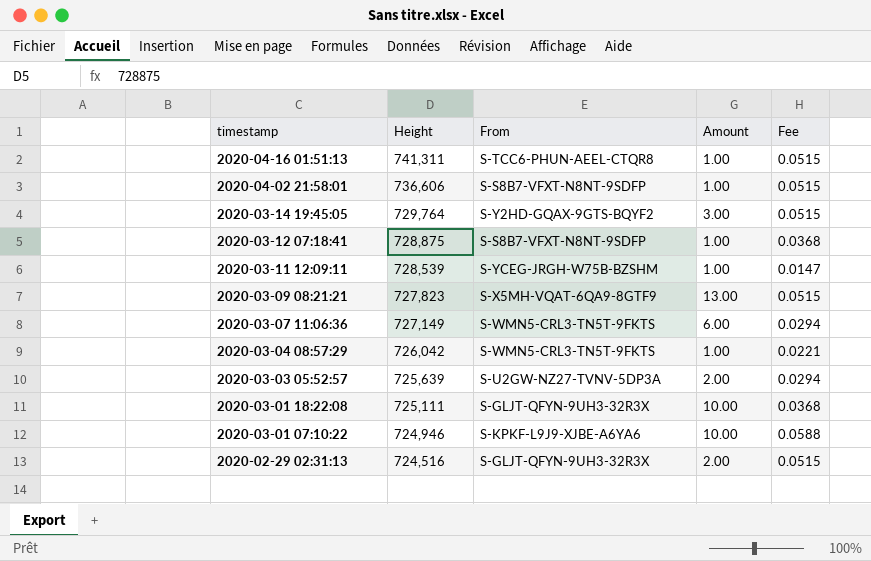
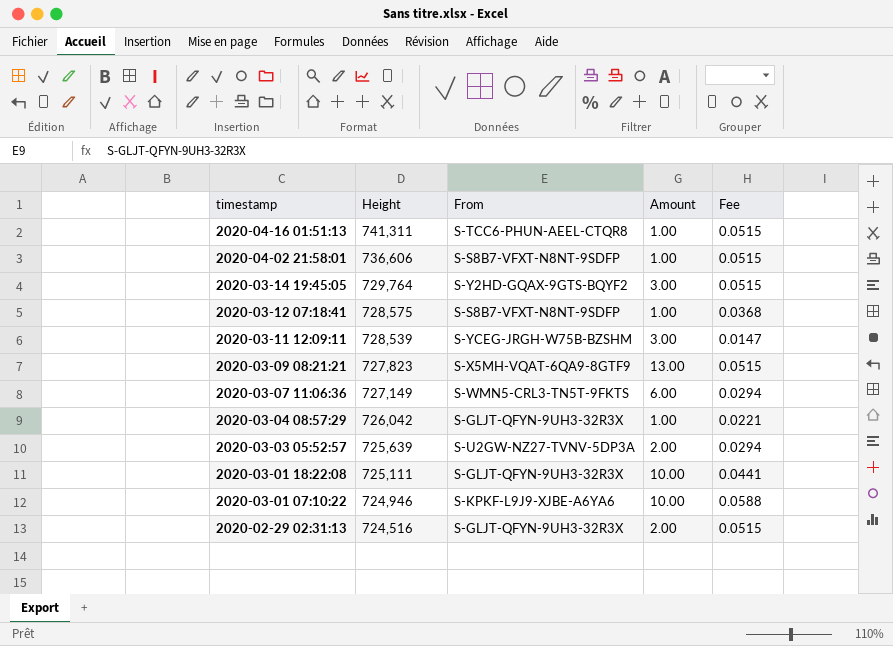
2020-03-12 07:18:41 | Height: 728,875 -> 728,575
2020-03-11 12:09:11 | Amount: 1.00 -> 3.00
2020-03-04 08:57:29 | From: S-WMN5-CRL3-TN5T-9FKTS -> S-GLJT-QFYN-9UH3-32R3X
2020-03-01 18:22:08 | Fee: 0.0368 -> 0.0441

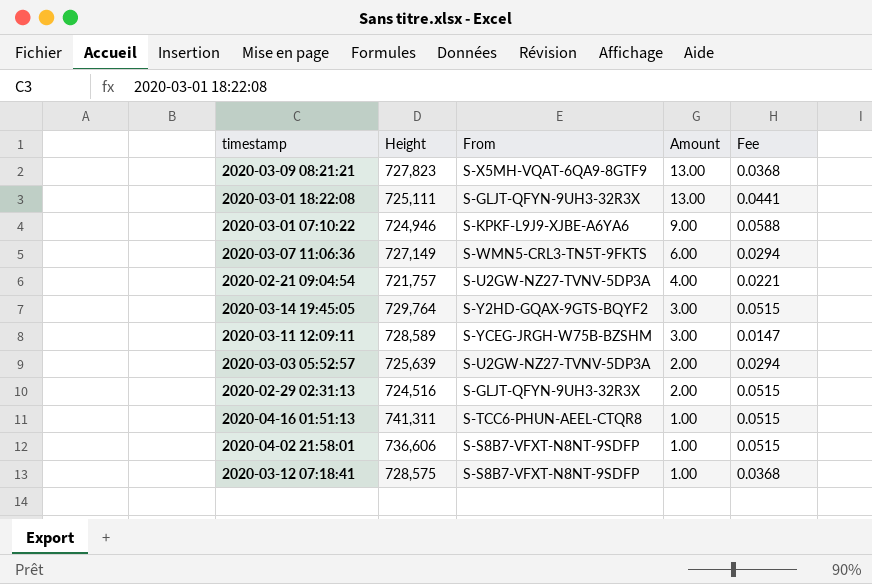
row order: timestamp descending -> Amount descending
row 2020-03-04 08:57:29: 726,042 | S-GLJT-QFYN-9UH3-32R3X | 1.00 | 0.0221 -> none
2020-03-09 08:21:21 | Fee: 0.0515 -> 0.0368
2020-03-01 18:22:08 | Amount: 10.00 -> 13.00
2020-03-01 07:10:22 | Amount: 10.00 -> 9.00
row 2020-02-21 09:04:54: none -> 721,757 | S-U2GW-NZ27-TVNV-5DP3A | 4.00 | 0.0221
2020-03-11 12:09:11 | Height: 728,539 -> 728,589

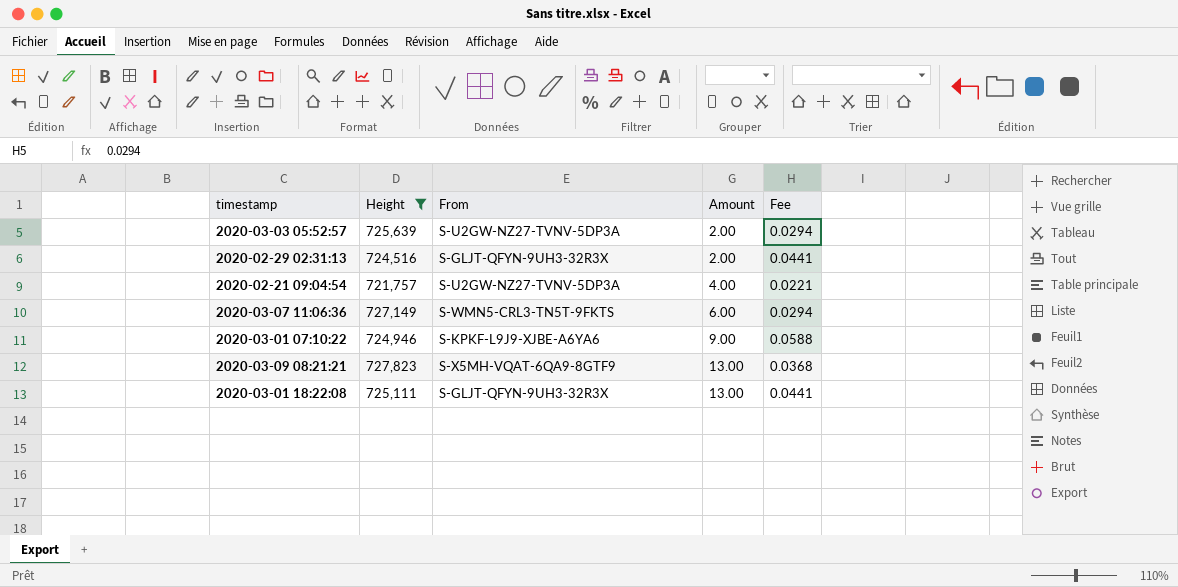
filter: none -> Height <= 727,823
row order: Amount descending -> Amount ascending
2020-02-29 02:31:13 | Fee: 0.0515 -> 0.0441

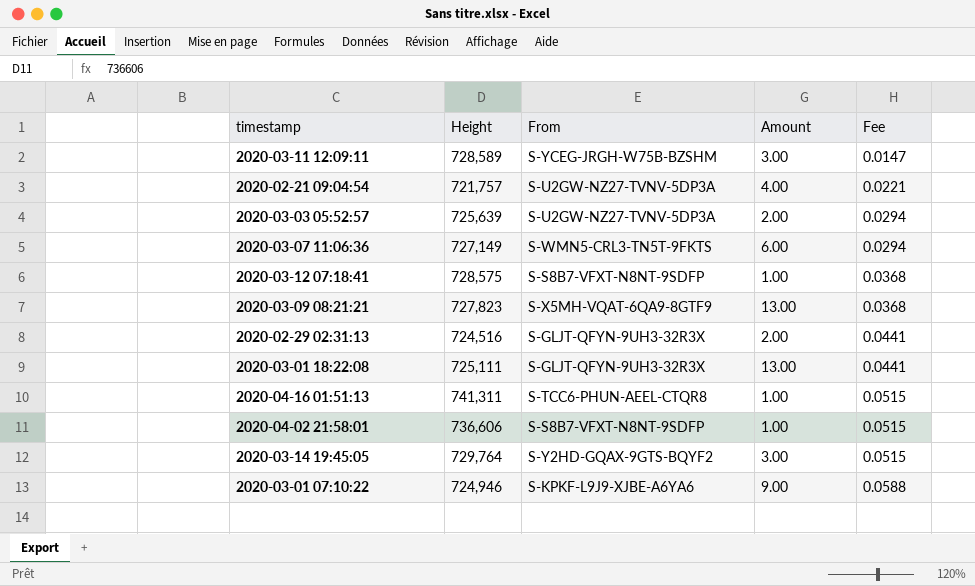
filter: Height <= 727,823 -> none
row order: Amount ascending -> Fee ascending

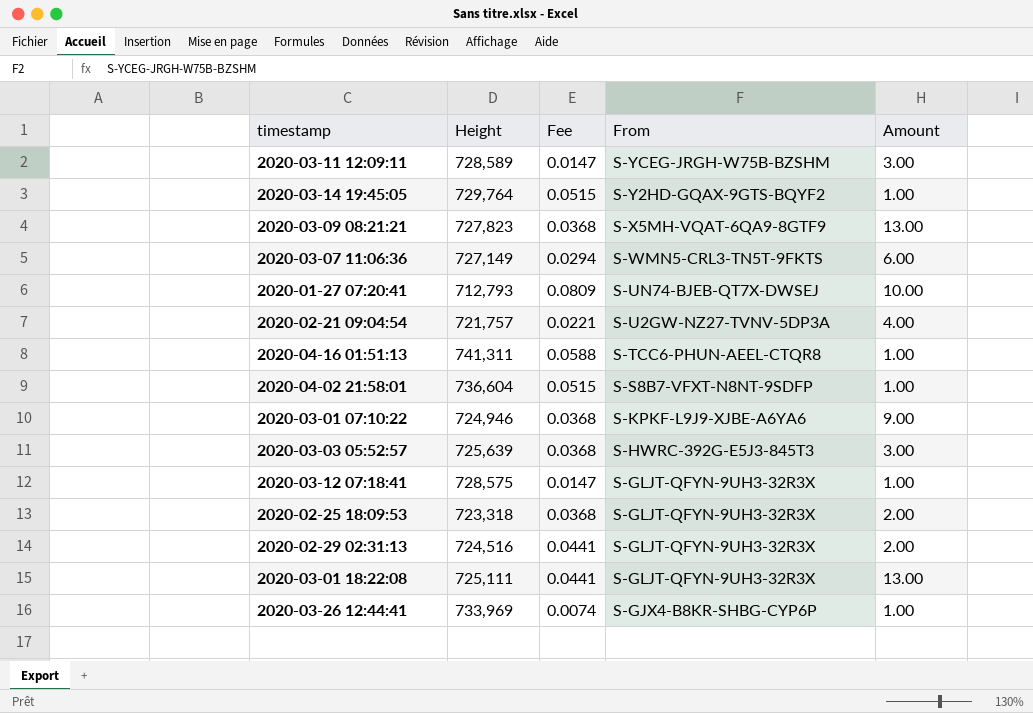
row order: Fee ascending -> From descending
column Fee | position: 5 -> 3
2020-03-14 19:45:05 | Amount: 3.00 -> 1.00
row 2020-01-27 07:20:41: none -> 712,793 | 0.0809 | S-UN74-BJEB-QT7X-DWSEJ | 10.00
2020-04-16 01:51:13 | Fee: 0.0515 -> 0.0588
2020-04-02 21:58:01 | Height: 736,606 -> 736,604
2020-03-01 07:10:22 | Fee: 0.0588 -> 0.0368
2020-03-03 05:52:57 | Fee: 0.0294 -> 0.0368
2020-03-03 05:52:57 | From: S-U2GW-NZ27-TVNV-5DP3A -> S-HWRC-392G-E5J3-845T3
2020-03-03 05:52:57 | Amount: 2.00 -> 3.00
2020-03-12 07:18:41 | Fee: 0.0368 -> 0.0147
2020-03-12 07:18:41 | From: S-S8B7-VFXT-N8NT-9SDFP -> S-GLJT-QFYN-9UH3-32R3X
row 2020-02-25 18:09:53: none -> 723,318 | 0.0368 | S-GLJT-QFYN-9UH3-32R3X | 2.00
row 2020-03-26 12:44:41: none -> 733,969 | 0.0074 | S-GJX4-B8KR-SHBG-CYP6P | 1.00

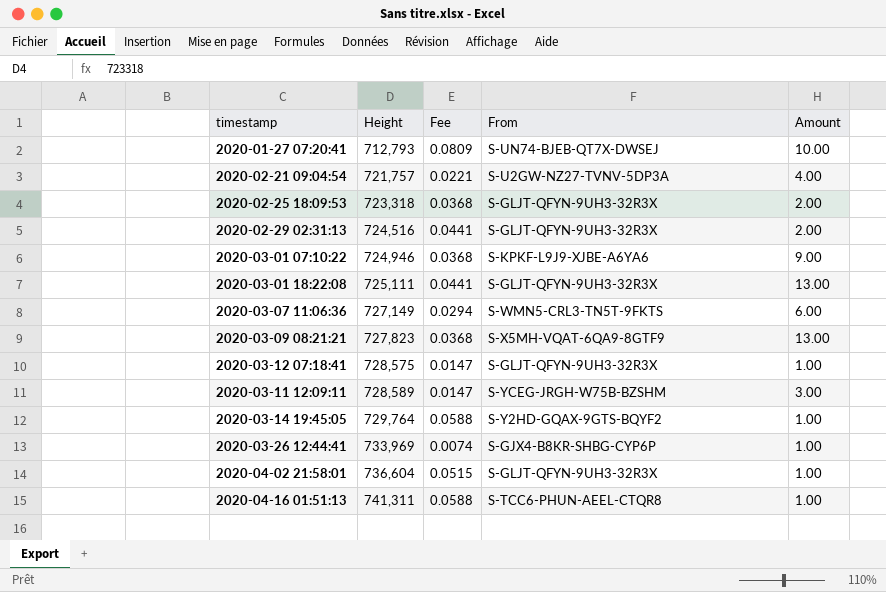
row order: From descending -> Height ascending
row 2020-03-03 05:52:57: 725,639 | 0.0368 | S-HWRC-392G-E5J3-845T3 | 3.00 -> none
2020-03-14 19:45:05 | Fee: 0.0515 -> 0.0588
2020-04-02 21:58:01 | From: S-S8B7-VFXT-N8NT-9SDFP -> S-GLJT-QFYN-9UH3-32R3X

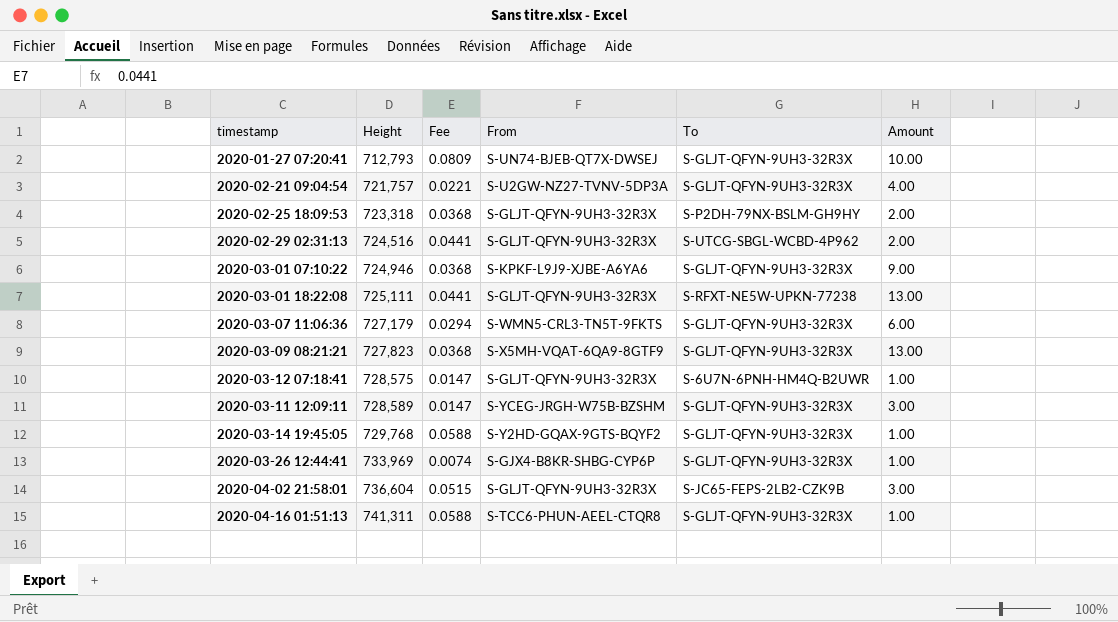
column To | position: none -> 5
2020-03-07 11:06:36 | Height: 727,149 -> 727,179
2020-03-14 19:45:05 | Height: 729,764 -> 729,768
2020-04-02 21:58:01 | Amount: 1.00 -> 3.00

